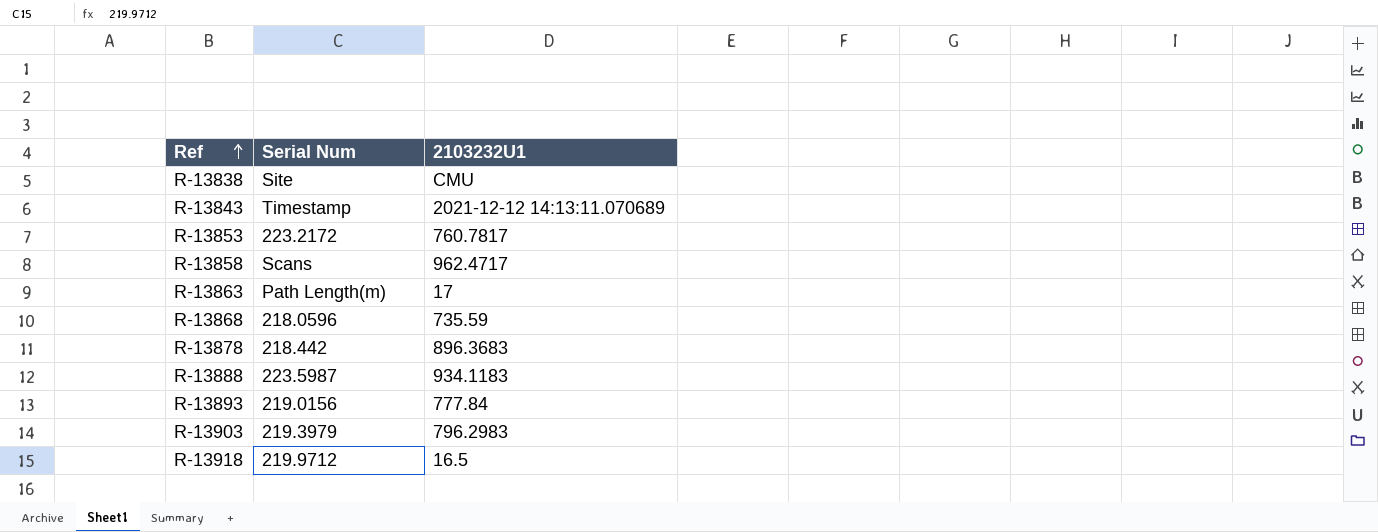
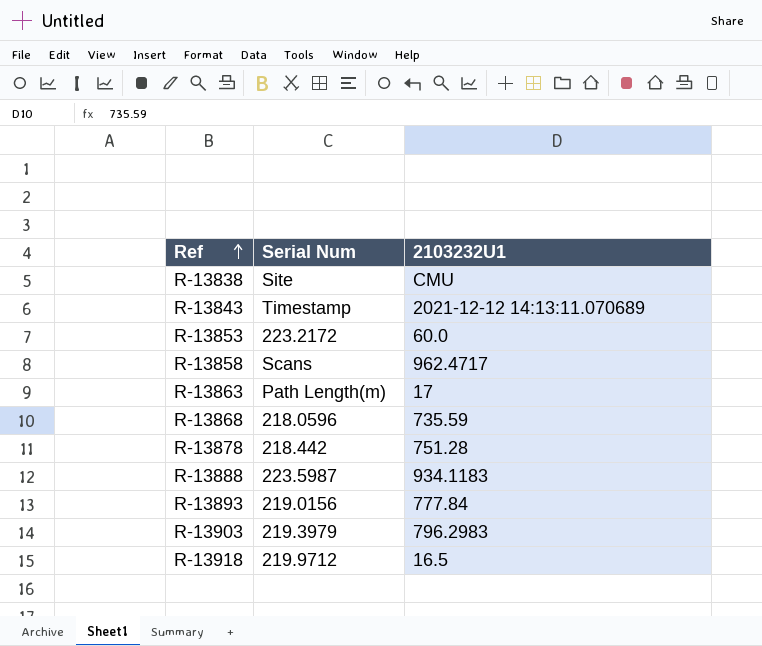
R-13853 | 2103232U1: 760.7817 -> 60.0
R-13878 | 2103232U1: 896.3683 -> 751.28

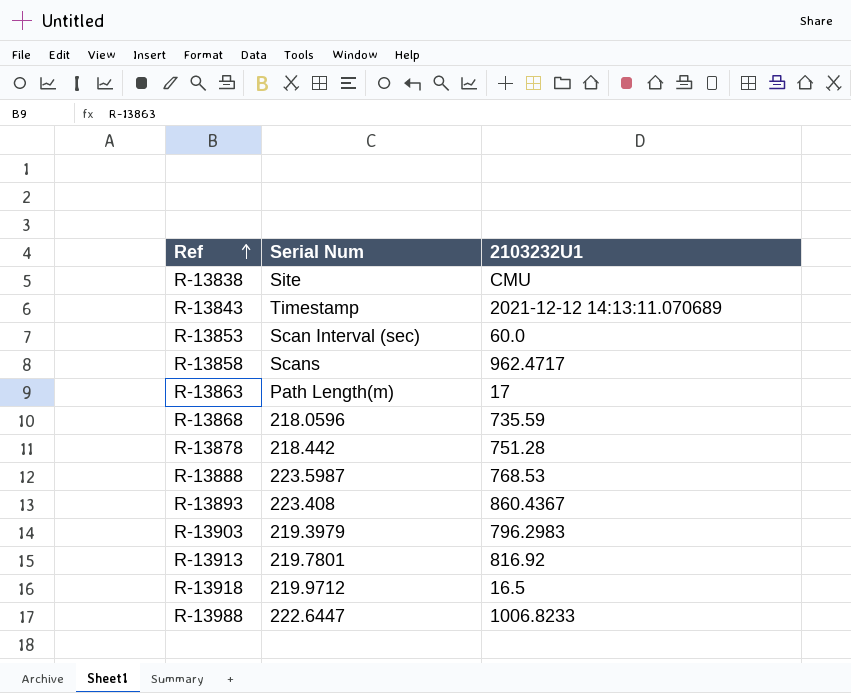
R-13853 | Serial Num: 223.2172 -> Scan Interval (sec)
R-13888 | 2103232U1: 934.1183 -> 768.53
R-13893 | Serial Num: 219.0156 -> 223.408
R-13893 | 2103232U1: 777.84 -> 860.4367
row R-13913: none -> 219.7801 | 816.92
row R-13988: none -> 222.6447 | 1006.8233

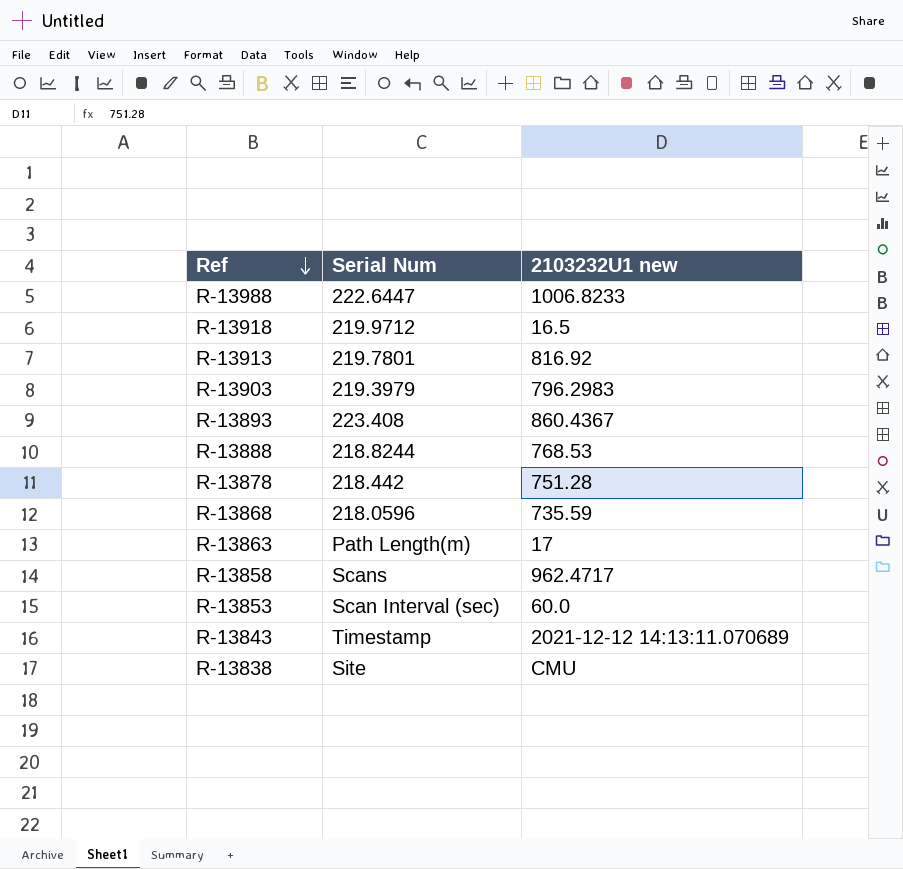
row order: Ref ascending -> Ref descending
column name: 2103232U1 -> 2103232U1 new
R-13888 | Serial Num: 223.5987 -> 218.8244

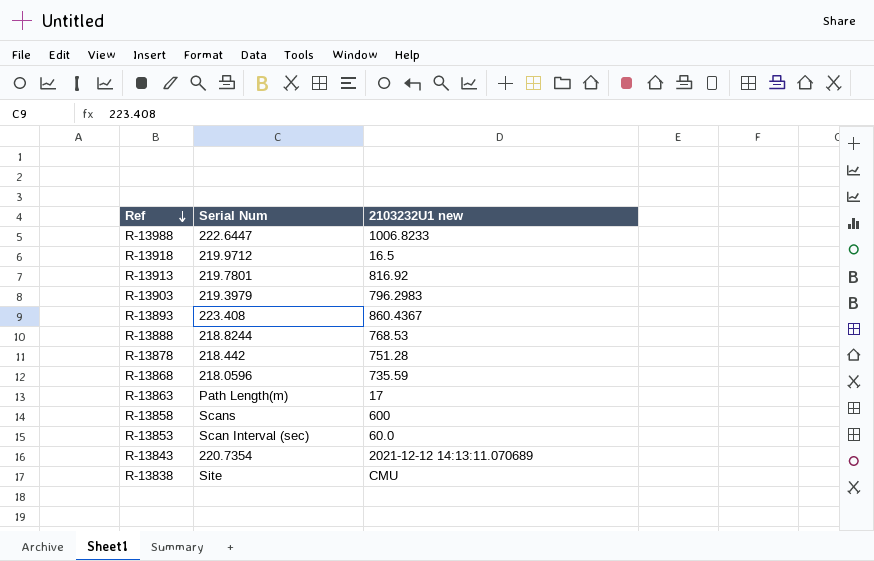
R-13858 | 2103232U1 new: 962.4717 -> 600
R-13843 | Serial Num: Timestamp -> 220.7354

